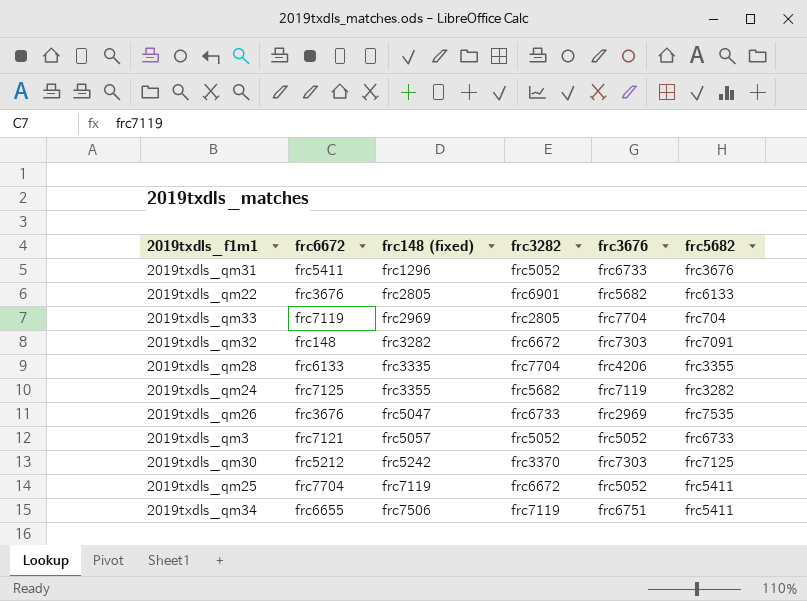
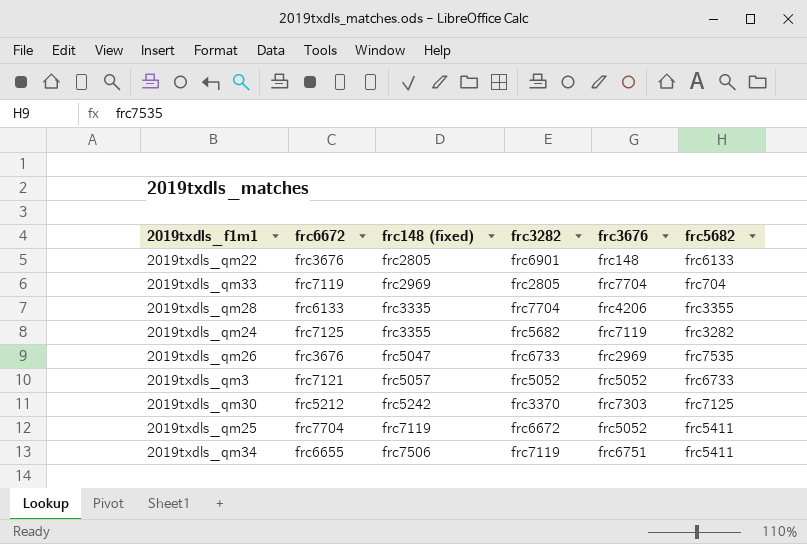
row 2019txdls_qm31: frc5411 | frc1296 | frc5052 | frc6733 | frc3676 -> none
row 2019txdls_qm32: frc148 | frc3282 | frc6672 | frc7303 | frc7091 -> none
2019txdls_qm22 | frc3676: frc5682 -> frc148

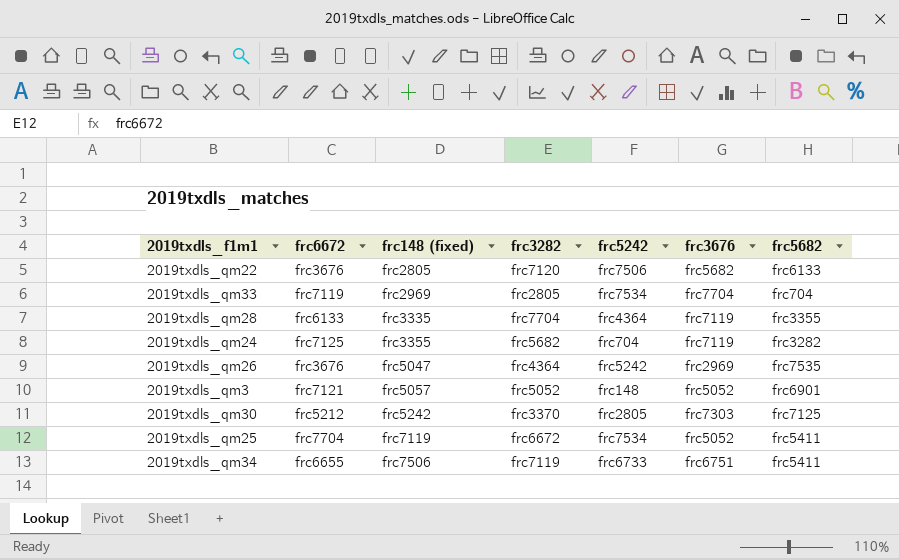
column frc5242 | position: none -> 5
2019txdls_qm22 | frc3282: frc6901 -> frc7120
2019txdls_qm22 | frc3676: frc148 -> frc5682
2019txdls_qm28 | frc3676: frc4206 -> frc7119
2019txdls_qm26 | frc3282: frc6733 -> frc4364
2019txdls_qm3 | frc5682: frc6733 -> frc6901

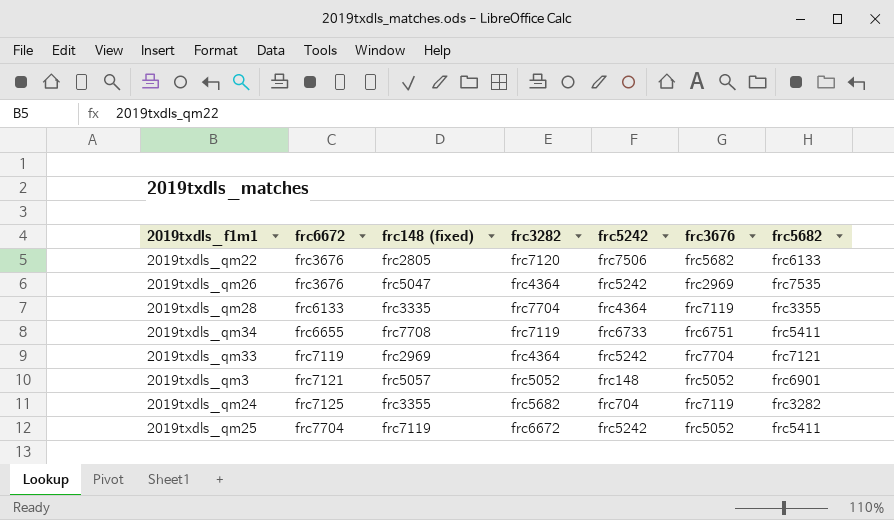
row order: frc148 (fixed) ascending -> frc6672 ascending
row 2019txdls_qm30: frc5212 | frc5242 | frc3370 | frc2805 | frc7303 | frc7125 -> none
2019txdls_qm34 | frc148 (fixed): frc7506 -> frc7708
2019txdls_qm33 | frc3282: frc2805 -> frc4364
2019txdls_qm33 | frc5242: frc7534 -> frc5242
2019txdls_qm33 | frc5682: frc704 -> frc7121
2019txdls_qm25 | frc5242: frc7534 -> frc5242

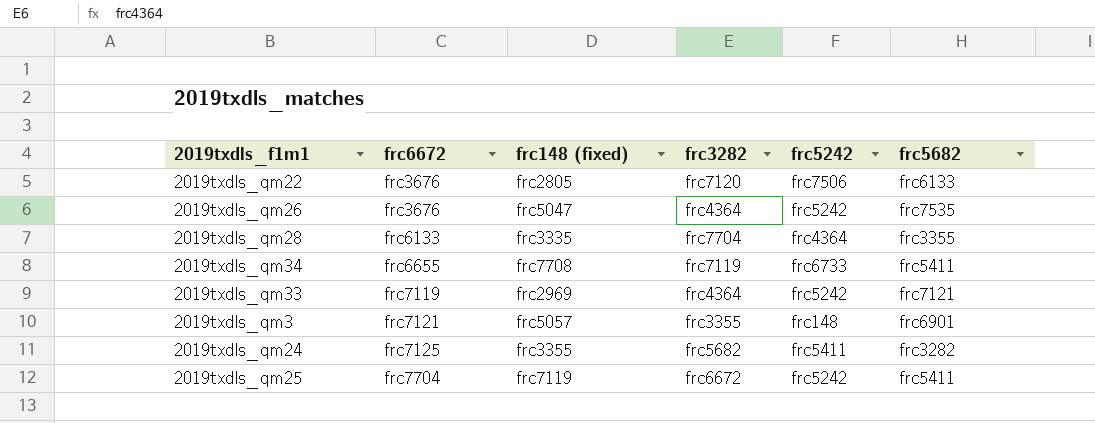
column frc3676 | position: 6 -> none
2019txdls_qm3 | frc3282: frc5052 -> frc3355
2019txdls_qm24 | frc5242: frc704 -> frc5411

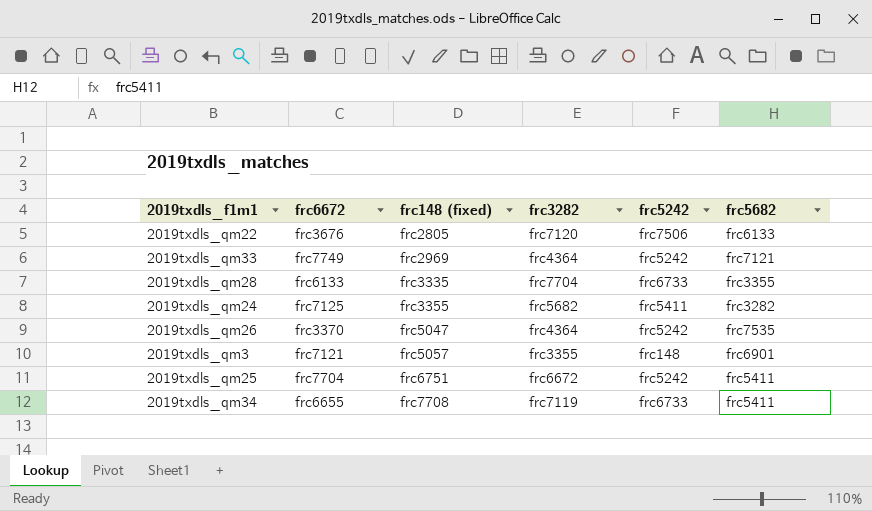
row order: frc6672 ascending -> frc148 (fixed) ascending
2019txdls_qm33 | frc6672: frc7119 -> frc7749
2019txdls_qm28 | frc5242: frc4364 -> frc6733
2019txdls_qm26 | frc6672: frc3676 -> frc3370
2019txdls_qm25 | frc148 (fixed): frc7119 -> frc6751

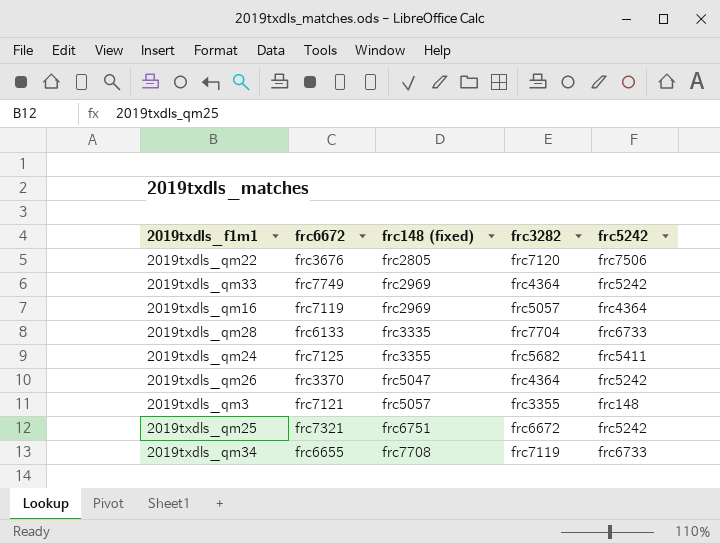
column frc5682 | position: 6 -> none
row 2019txdls_qm16: none -> frc7119 | frc2969 | frc5057 | frc4364
2019txdls_qm25 | frc6672: frc7704 -> frc7321

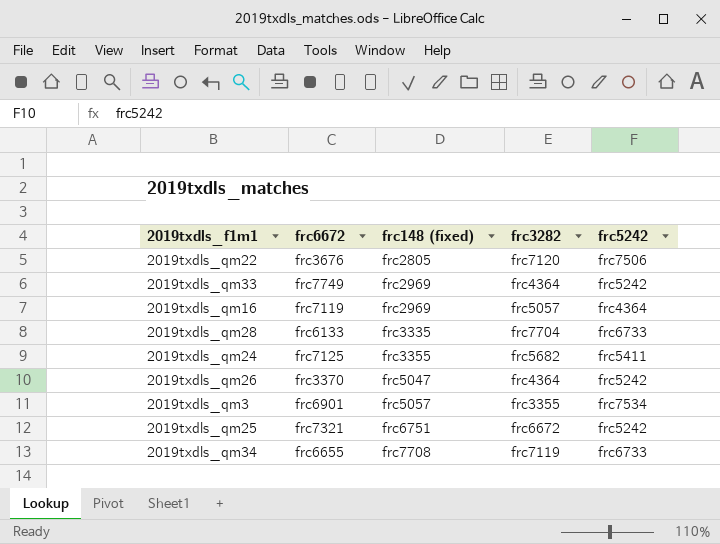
2019txdls_qm3 | frc6672: frc7121 -> frc6901
2019txdls_qm3 | frc5242: frc148 -> frc7534

